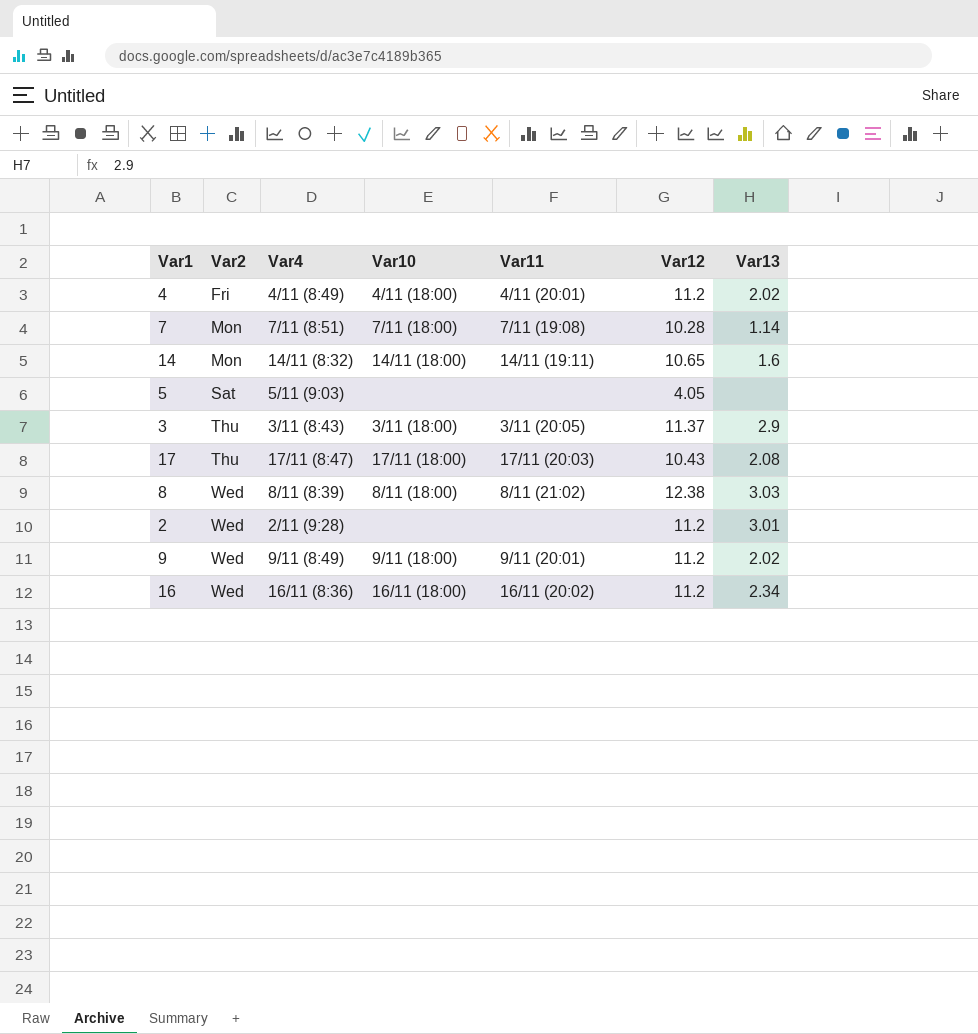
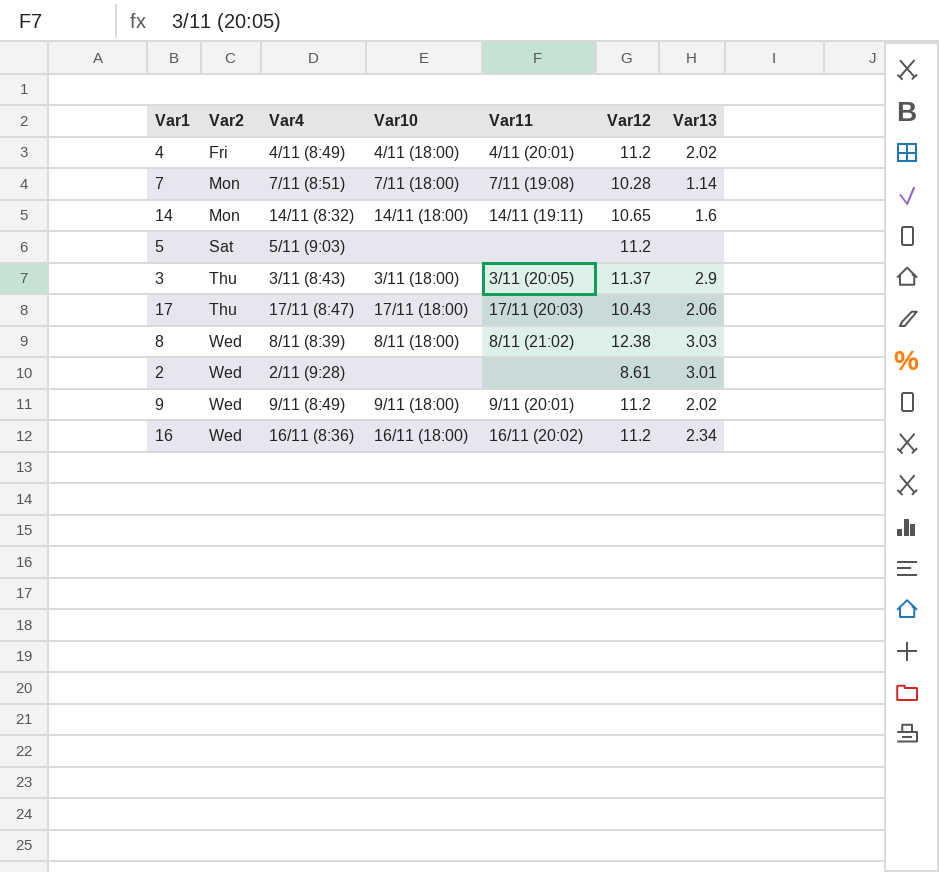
5 | Var12: 4.05 -> 11.2
17 | Var13: 2.08 -> 2.06
2 | Var12: 11.2 -> 8.61

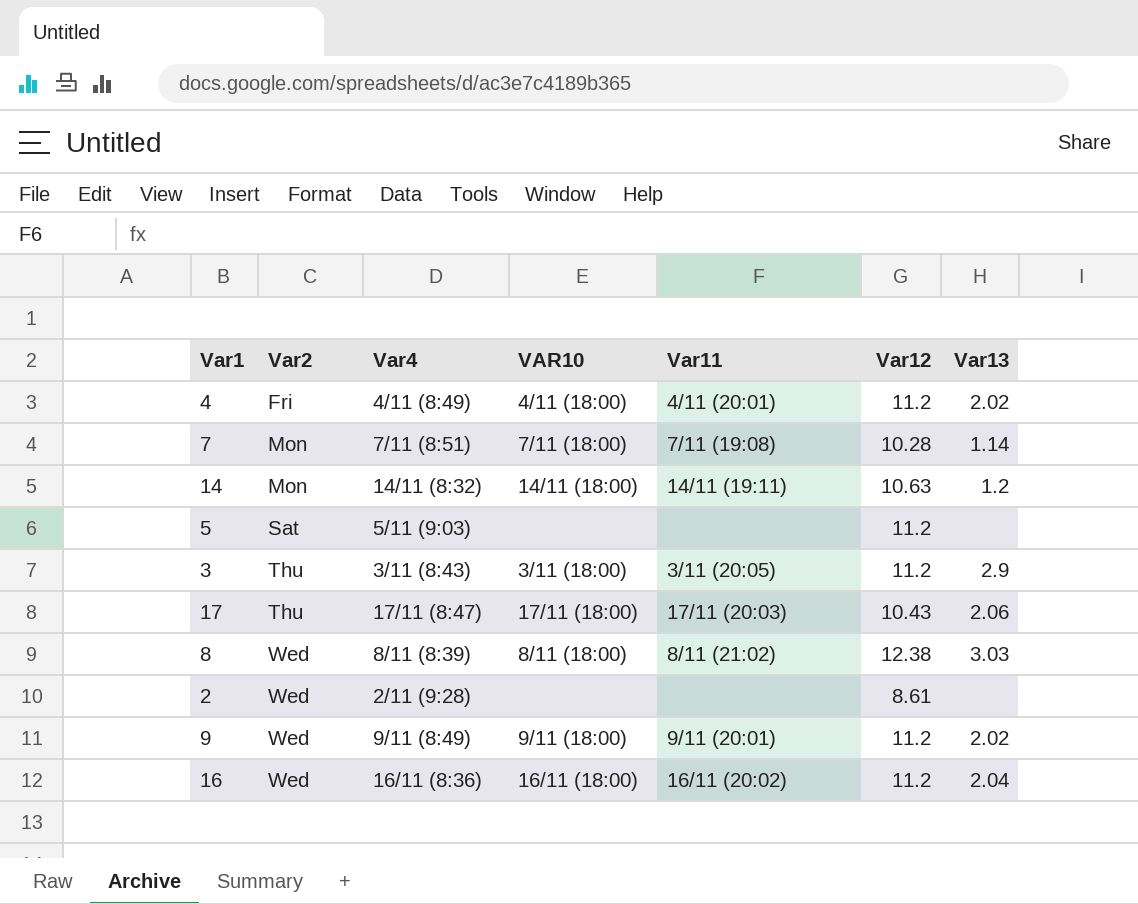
column name: Var10 -> VAR10
14 | Var12: 10.65 -> 10.63
14 | Var13: 1.6 -> 1.2
3 | Var12: 11.37 -> 11.2
2 | Var13: 3.01 -> none
16 | Var13: 2.34 -> 2.04

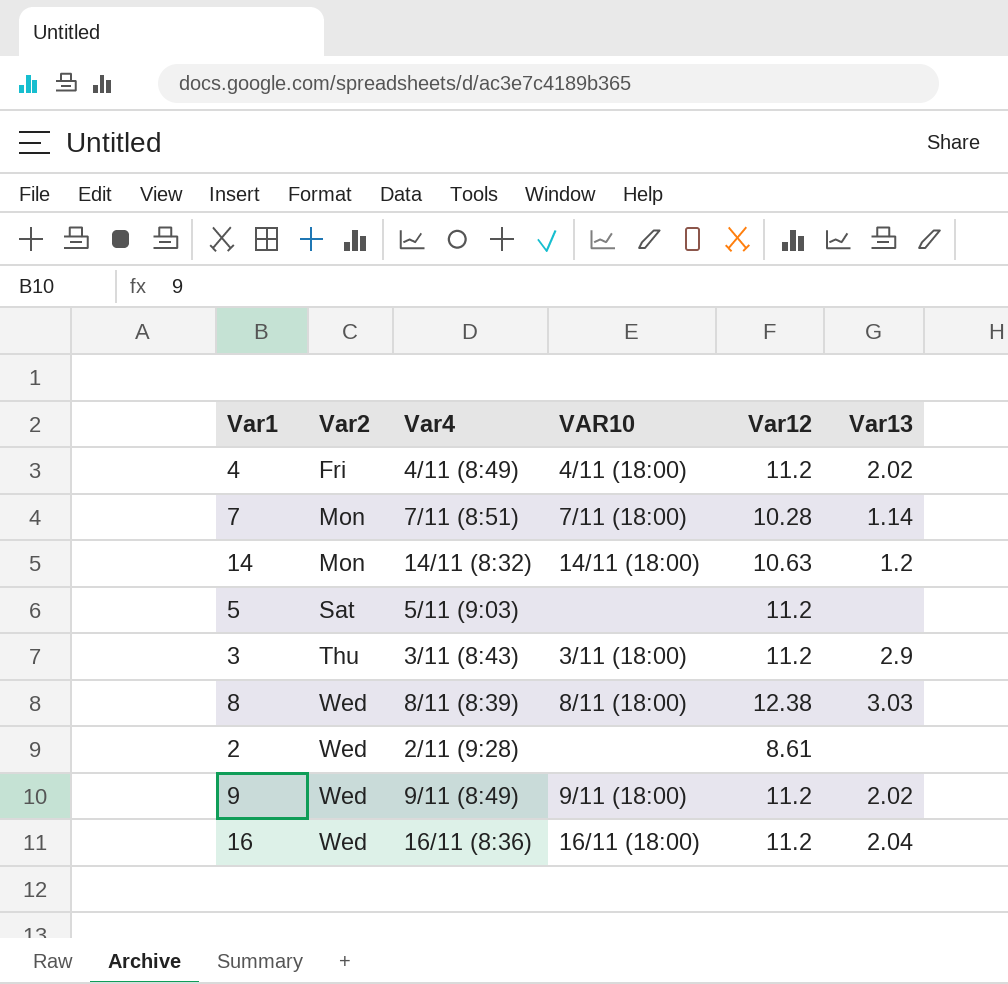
column Var11 | position: 5 -> none
row 17: Thu | 17/11 (8:47) | 17/11 (18:00) | 17/11 (20:03) | 10.43 | 2.06 -> none

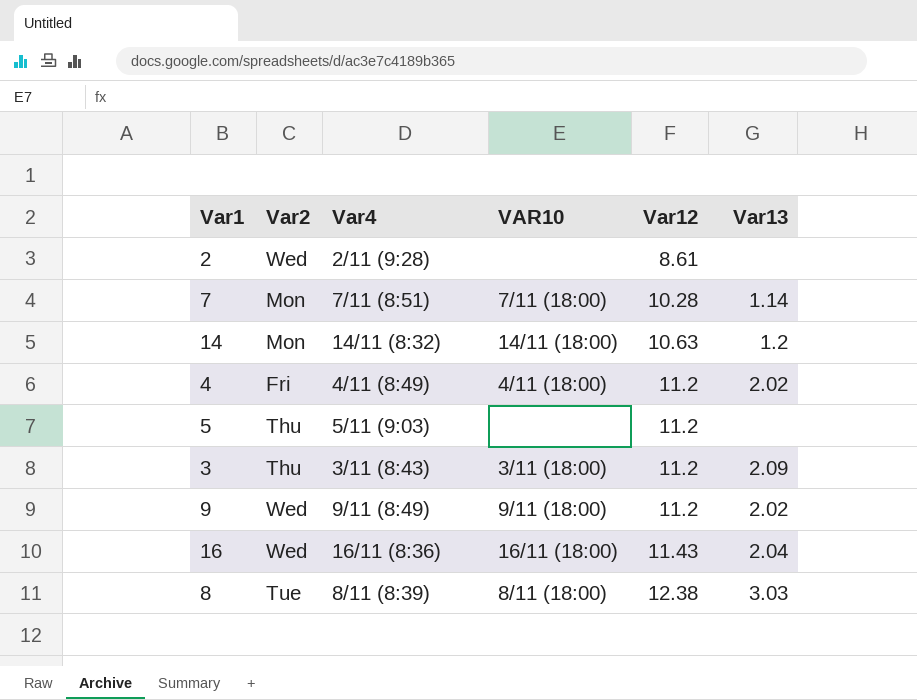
row order: Var2 ascending -> Var12 ascending
5 | Var2: Sat -> Thu
3 | Var13: 2.9 -> 2.09
16 | Var12: 11.2 -> 11.43
8 | Var2: Wed -> Tue

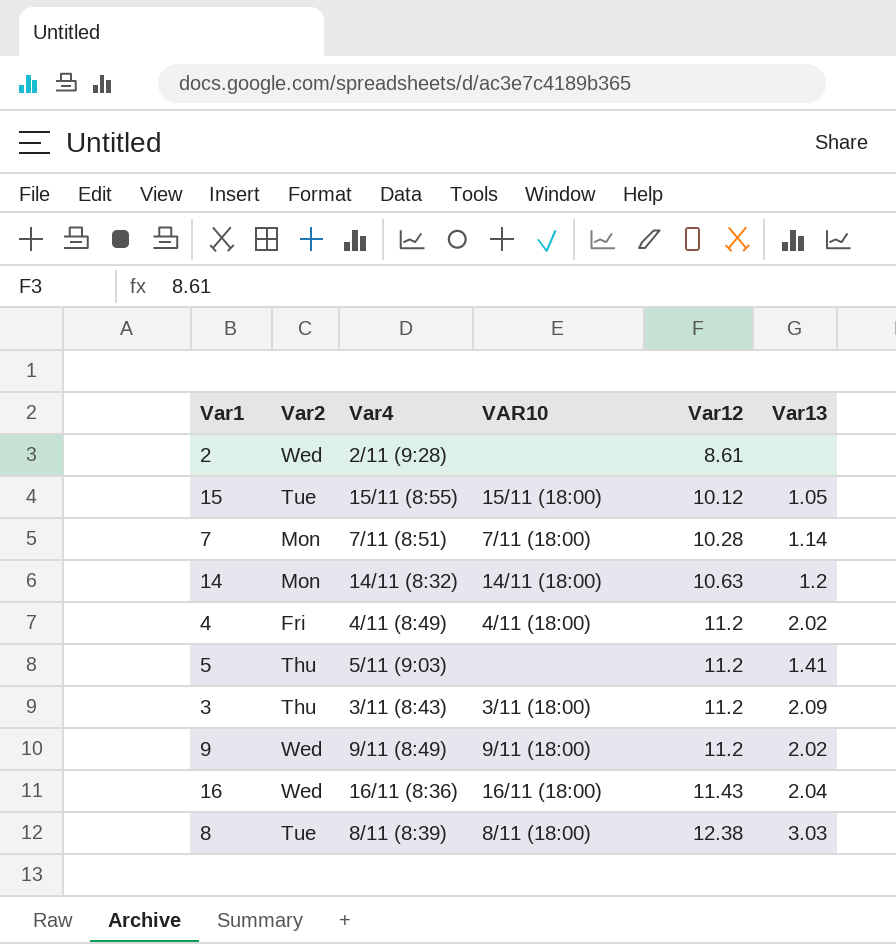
row 15: none -> Tue | 15/11 (8:55) | 15/11 (18:00) | 10.12 | 1.05
5 | Var13: none -> 1.41

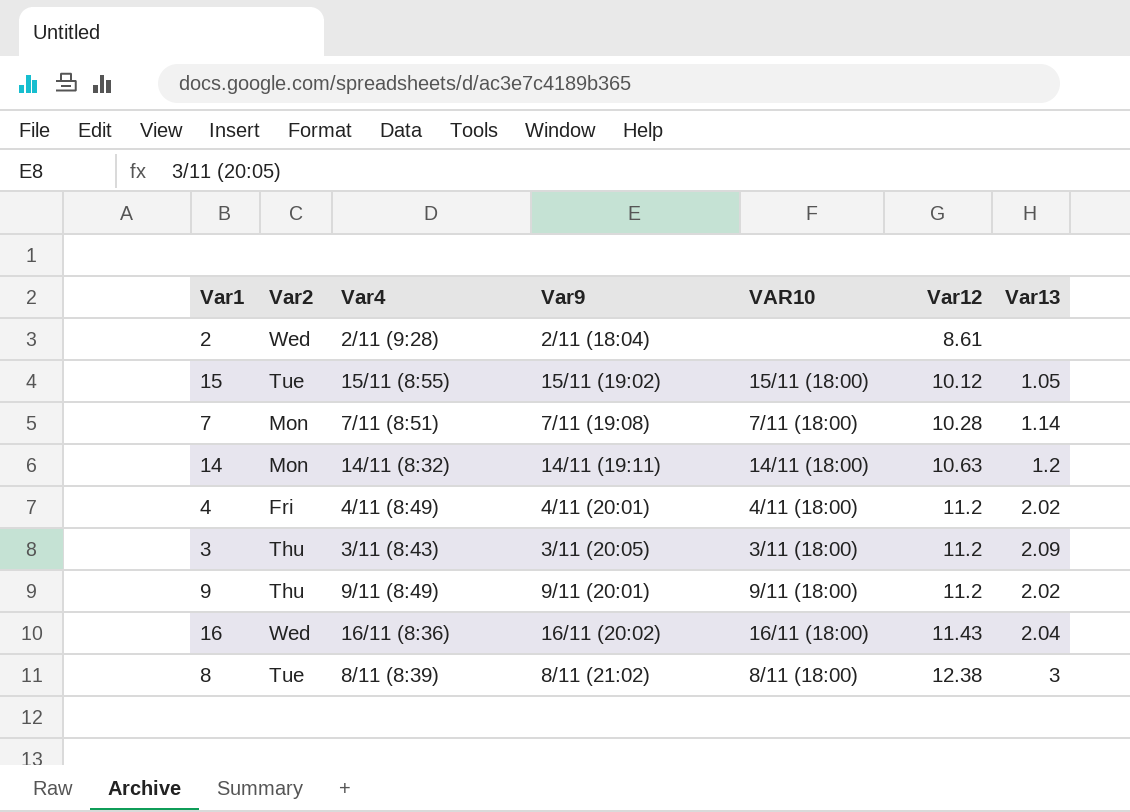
column Var9 | position: none -> 4
row 5: Thu | 5/11 (9:03) | none | 11.2 | 1.41 -> none
9 | Var2: Wed -> Thu
8 | Var13: 3.03 -> 3

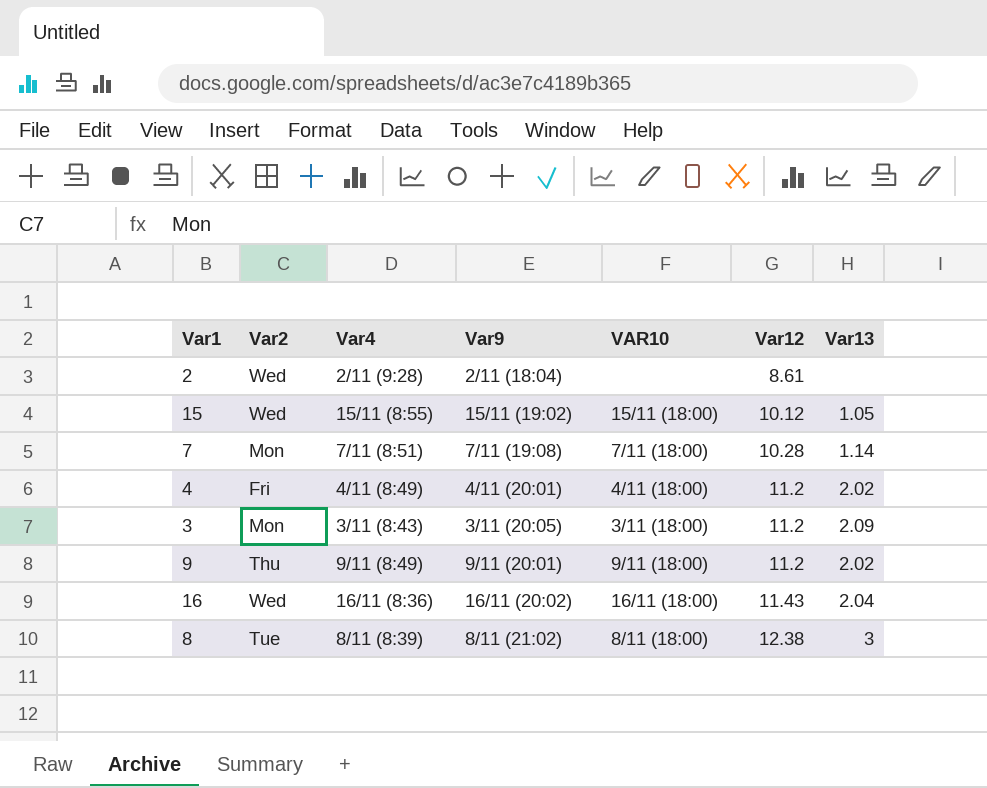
row 14: Mon | 14/11 (8:32) | 14/11 (19:11) | 14/11 (18:00) | 10.63 | 1.2 -> none
15 | Var2: Tue -> Wed
3 | Var2: Thu -> Mon

